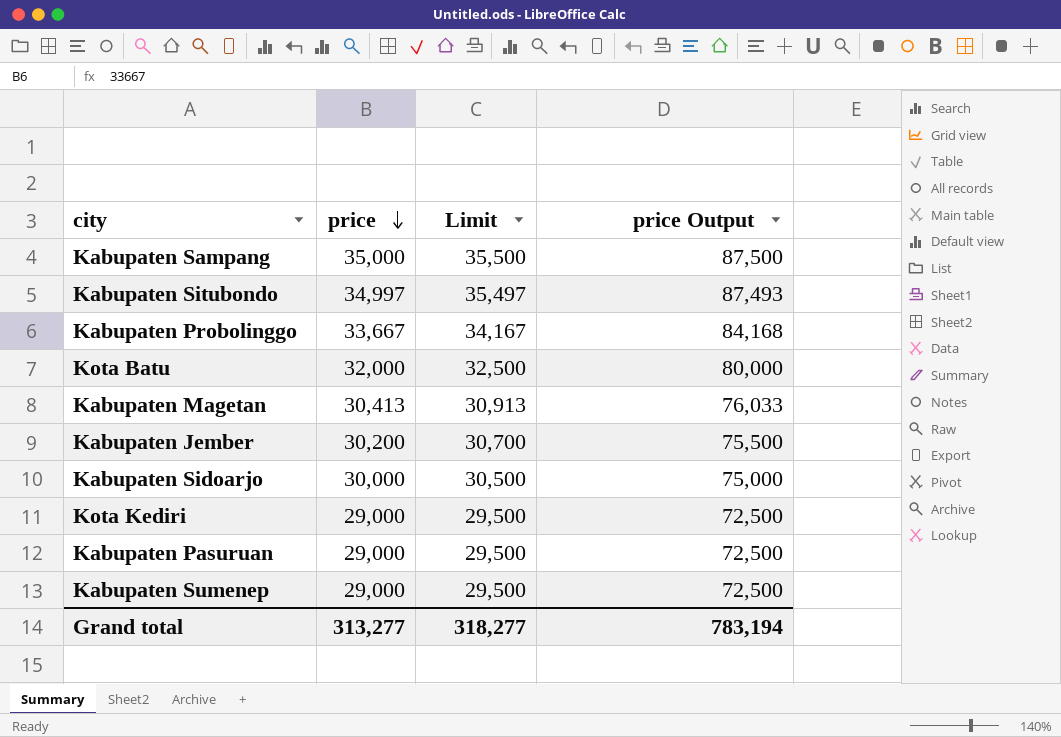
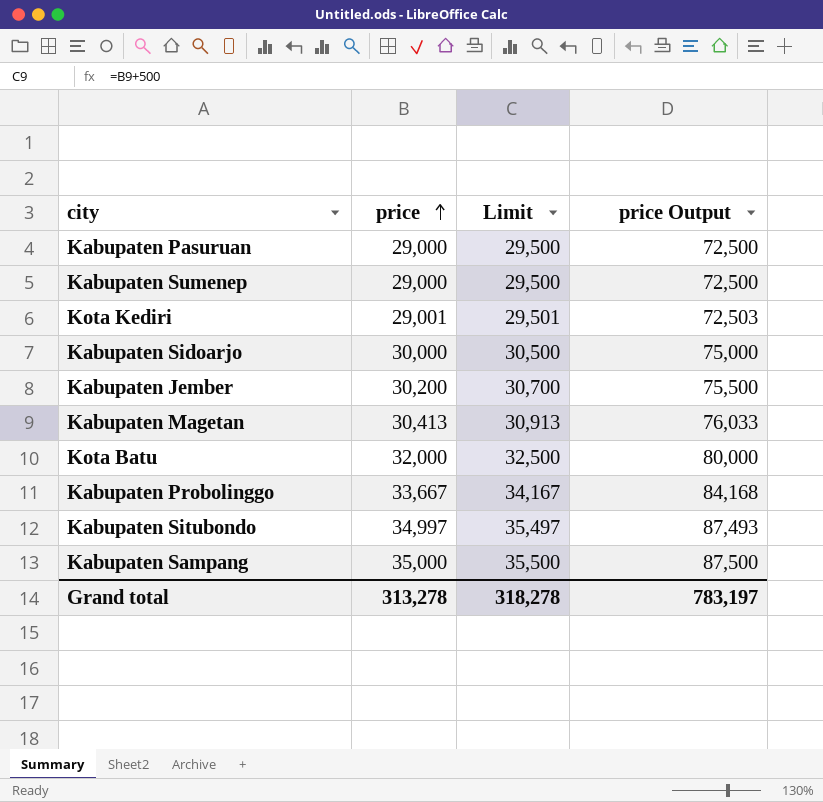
row order: price descending -> price ascending
Kota Kediri | price: 29,000 -> 29,001
Kota Kediri | Limit: 29,500 -> 29,501
Kota Kediri | price Output: 72,500 -> 72,503
Grand total | price: 313,277 -> 313,278
Grand total | Limit: 318,277 -> 318,278
Grand total | price Output: 783,194 -> 783,197

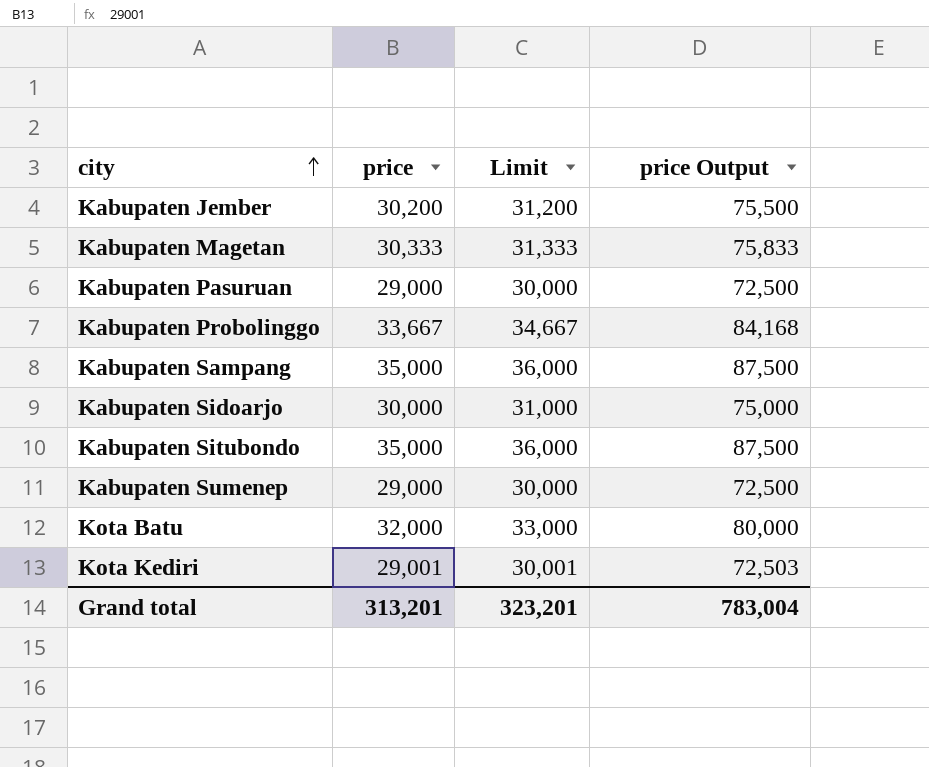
row order: price ascending -> city ascending
column Limit | formula: [price] + 500 -> [price] + 1000
Kabupaten Magetan | price: 30,413 -> 30,333
Kabupaten Magetan | price Output: 76,033 -> 75,833
Kabupaten Situbondo | price: 34,997 -> 35,000
Kabupaten Situbondo | price Output: 87,493 -> 87,500
Grand total | price: 313,278 -> 313,201
Grand total | Limit: 318,278 -> 323,201
Grand total | price Output: 783,197 -> 783,004

